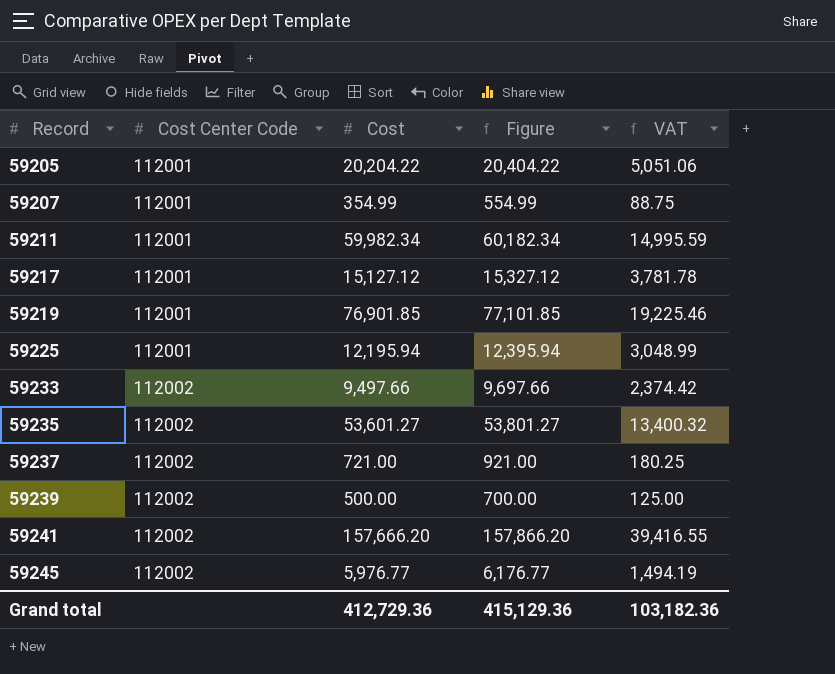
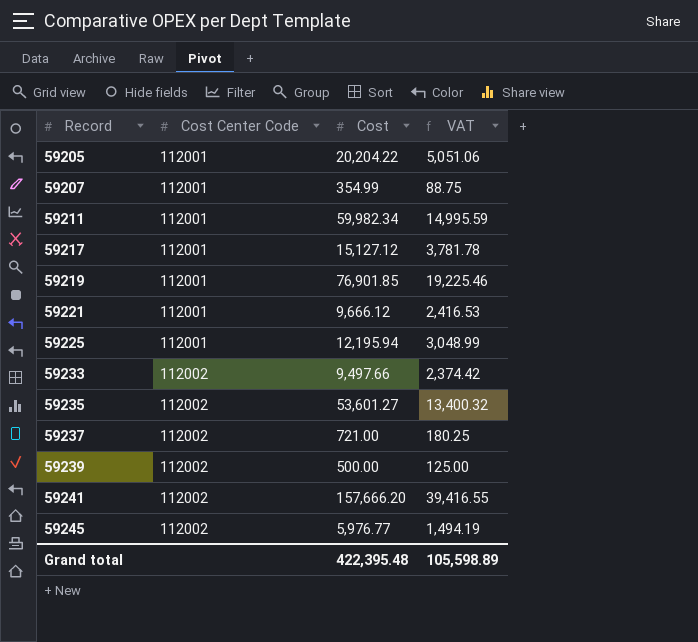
column Figure | formula: [Cost] + 200 -> none
row 59221: none -> 112001 | 9,666.12 | 2,416.53
Grand total | Cost: 412,729.36 -> 422,395.48
Grand total | VAT: 103,182.36 -> 105,598.89

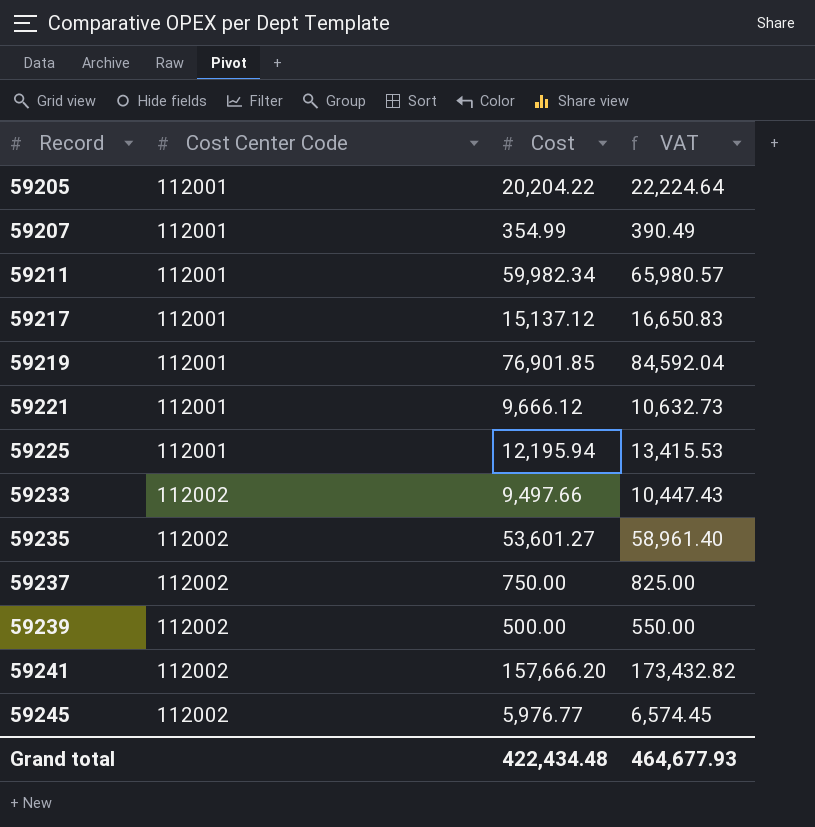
column VAT | formula: [Cost] * 0.25 -> [Cost] * 1.1
59217 | Cost: 15,127.12 -> 15,137.12
59237 | Cost: 721.00 -> 750.00
Grand total | Cost: 422,395.48 -> 422,434.48
Grand total | VAT: 105,598.89 -> 464,677.93

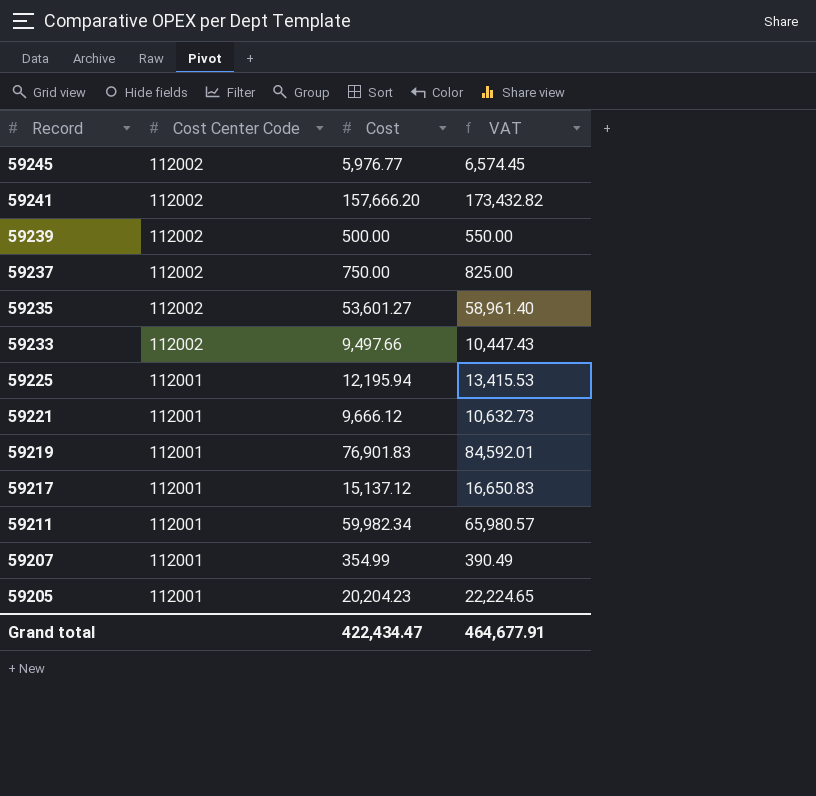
row order: Record ascending -> Record descending
59219 | Cost: 76,901.85 -> 76,901.83
59219 | VAT: 84,592.04 -> 84,592.01
59205 | Cost: 20,204.22 -> 20,204.23
59205 | VAT: 22,224.64 -> 22,224.65
Grand total | Cost: 422,434.48 -> 422,434.47
Grand total | VAT: 464,677.93 -> 464,677.91

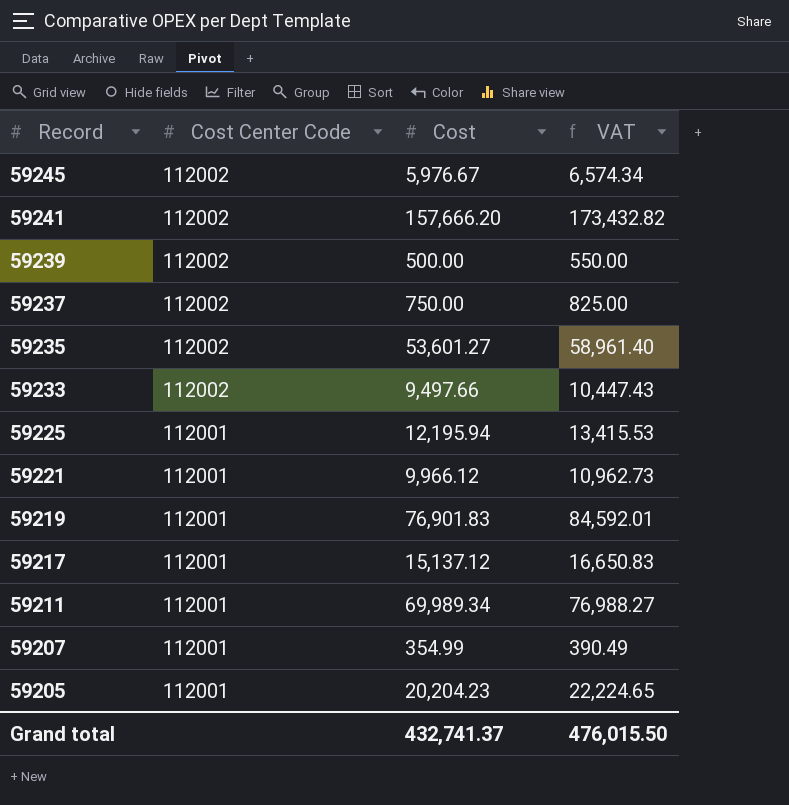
59245 | Cost: 5,976.77 -> 5,976.67
59245 | VAT: 6,574.45 -> 6,574.34
59221 | Cost: 9,666.12 -> 9,966.12
59221 | VAT: 10,632.73 -> 10,962.73
59211 | Cost: 59,982.34 -> 69,989.34
59211 | VAT: 65,980.57 -> 76,988.27
Grand total | Cost: 422,434.47 -> 432,741.37
Grand total | VAT: 464,677.91 -> 476,015.50

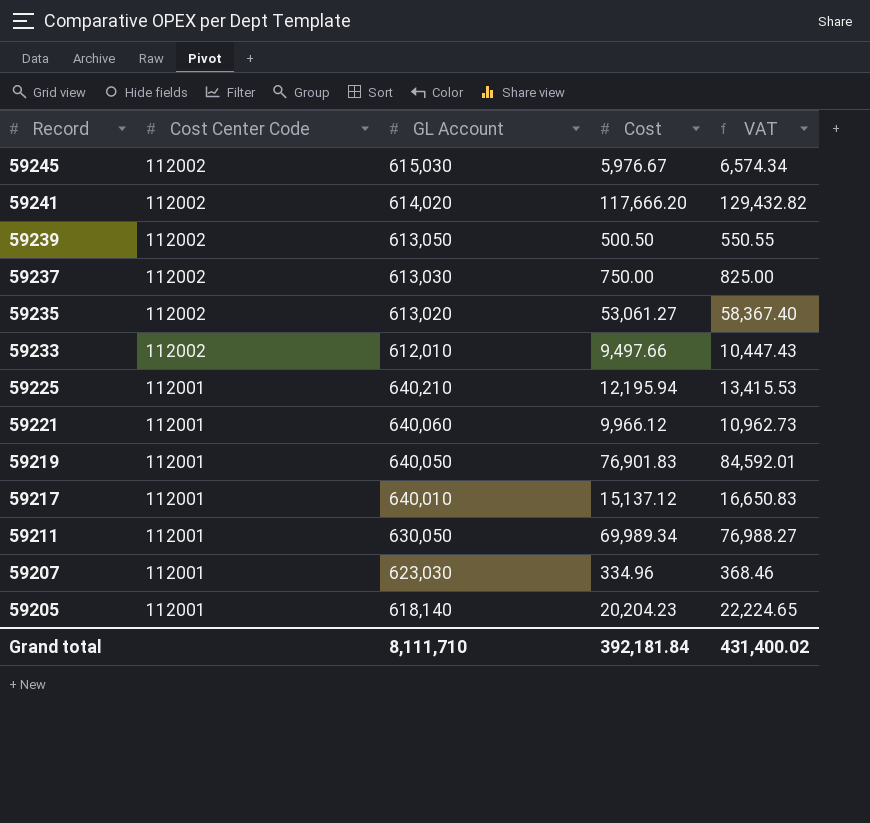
column GL Account | position: none -> 3
59241 | Cost: 157,666.20 -> 117,666.20
59241 | VAT: 173,432.82 -> 129,432.82
59239 | Cost: 500.00 -> 500.50
59239 | VAT: 550.00 -> 550.55
59235 | Cost: 53,601.27 -> 53,061.27
59235 | VAT: 58,961.40 -> 58,367.40
59207 | Cost: 354.99 -> 334.96
59207 | VAT: 390.49 -> 368.46
Grand total | Cost: 432,741.37 -> 392,181.84
Grand total | VAT: 476,015.50 -> 431,400.02

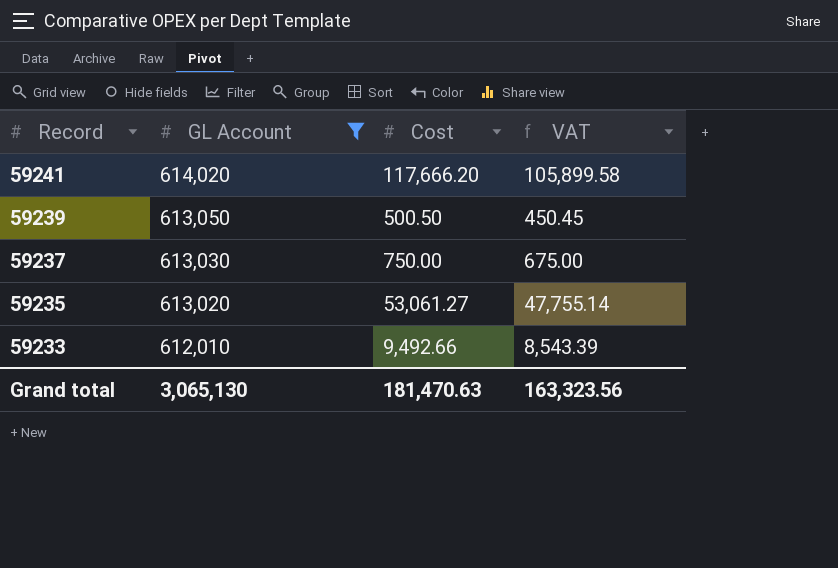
filter: none -> GL Account <= 614,020
column Cost Center Code | position: 2 -> none
column VAT | formula: [Cost] * 1.1 -> [Cost] * 0.9
59233 | Cost: 9,497.66 -> 9,492.66
Grand total | GL Account: 8,111,710 -> 3,065,130
Grand total | Cost: 392,181.84 -> 181,470.63
Grand total | VAT: 431,400.02 -> 163,323.56

